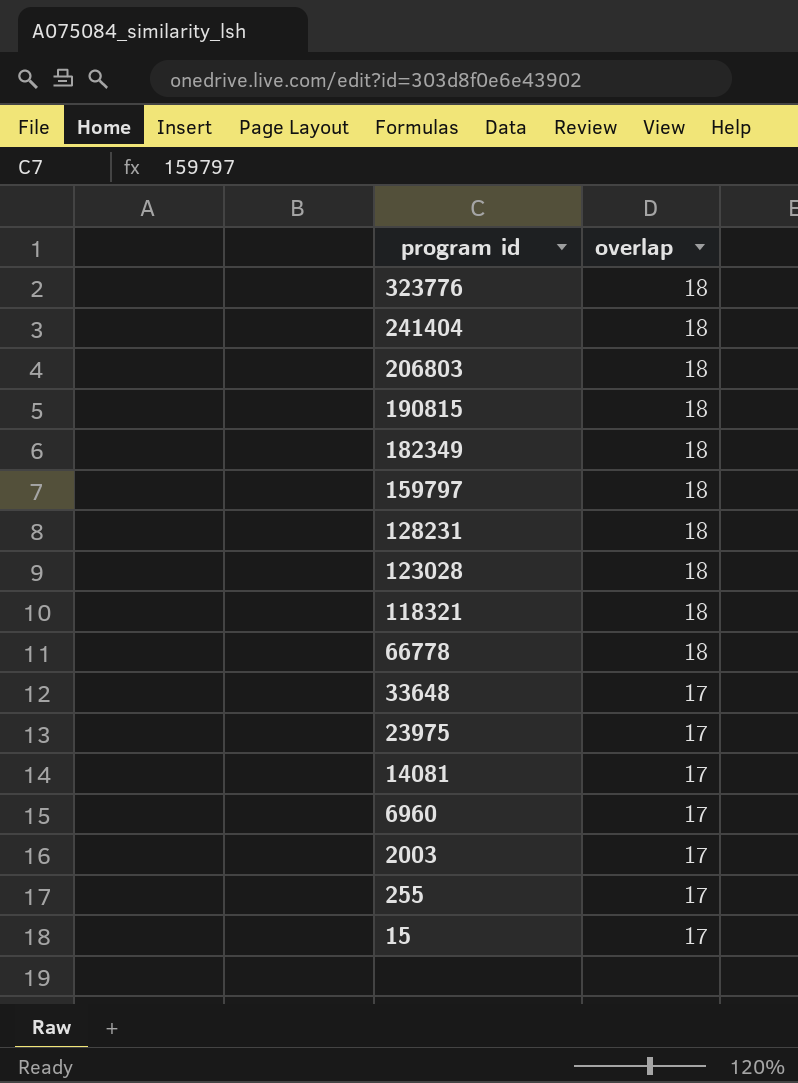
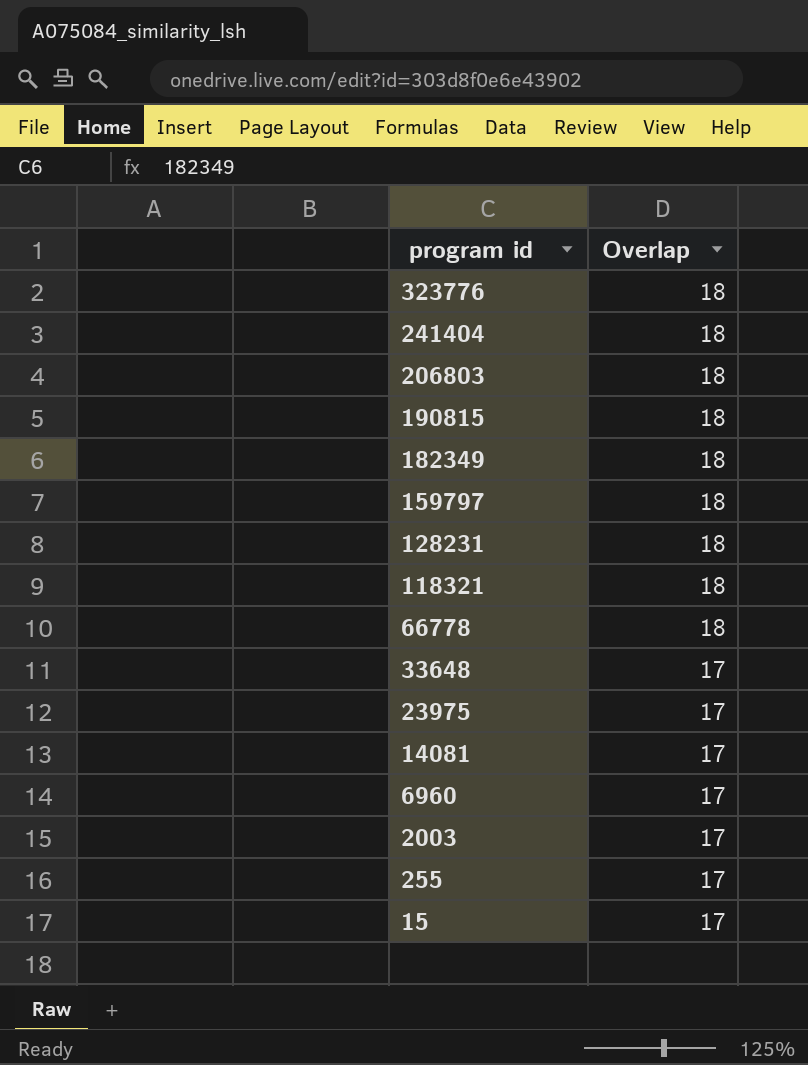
column name: overlap -> Overlap
row 123028: 18 -> none

